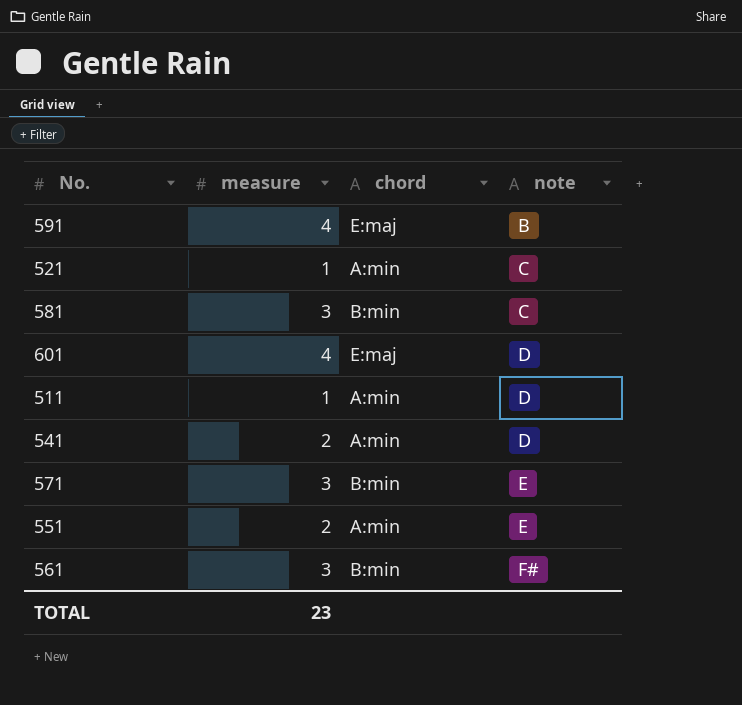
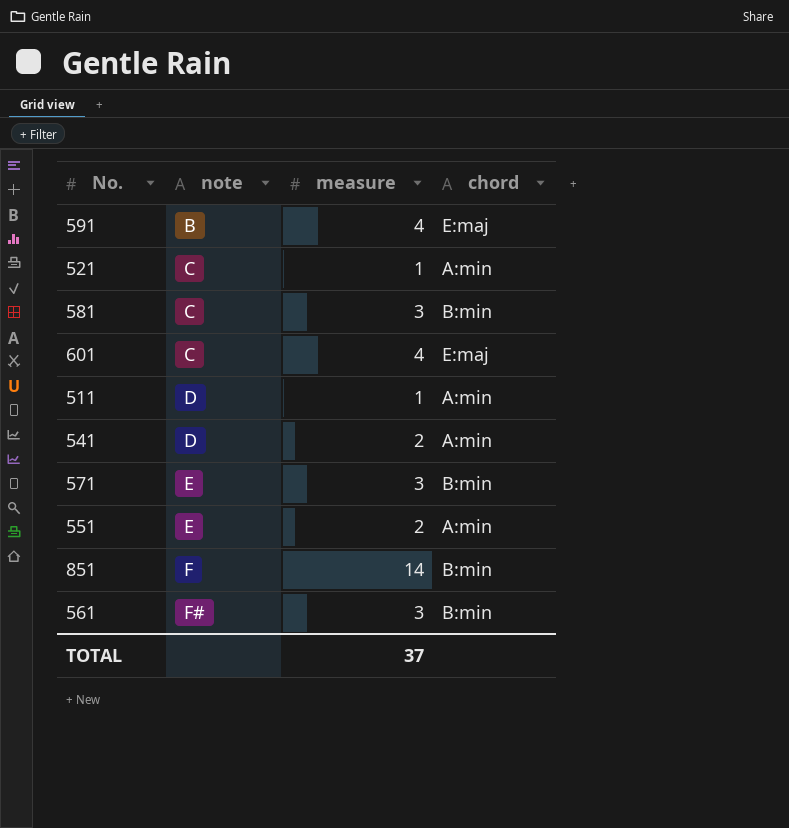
column note | position: 4 -> 2
601 | note: D -> C
row 851: none -> F | 14 | B:min
TOTAL | measure: 23 -> 37

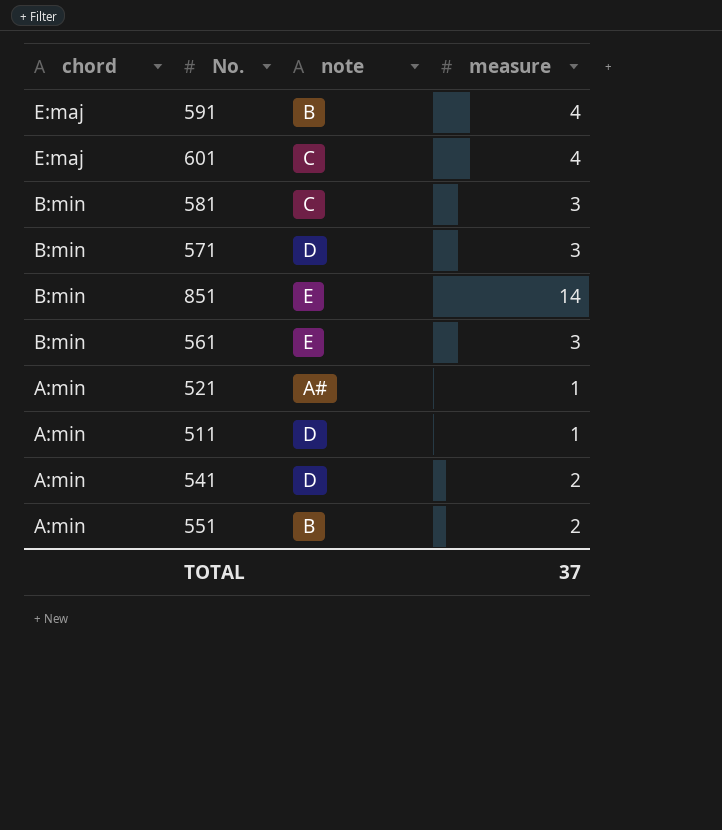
row order: note ascending -> chord descending
column chord | position: 4 -> 1
571 | note: E -> D
851 | note: F -> E
561 | note: F# -> E
521 | note: C -> A#
551 | note: E -> B

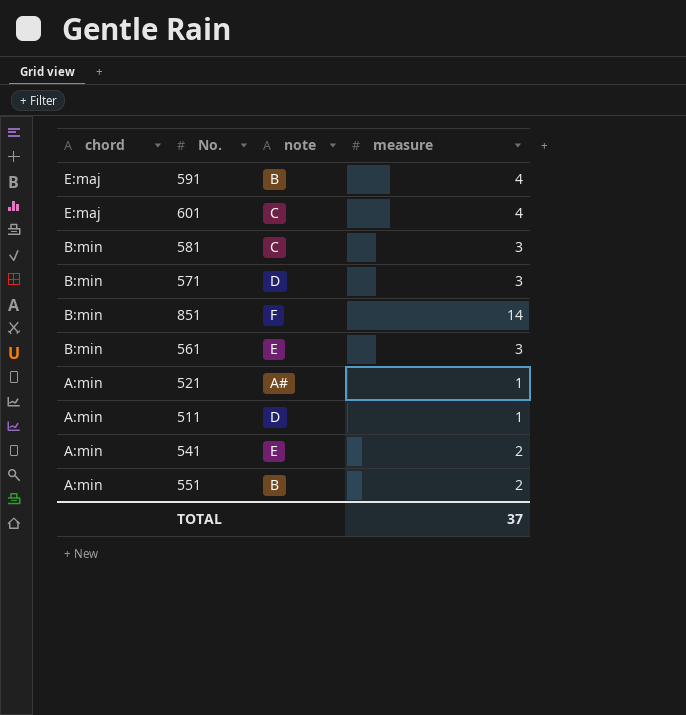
851 | note: E -> F
541 | note: D -> E

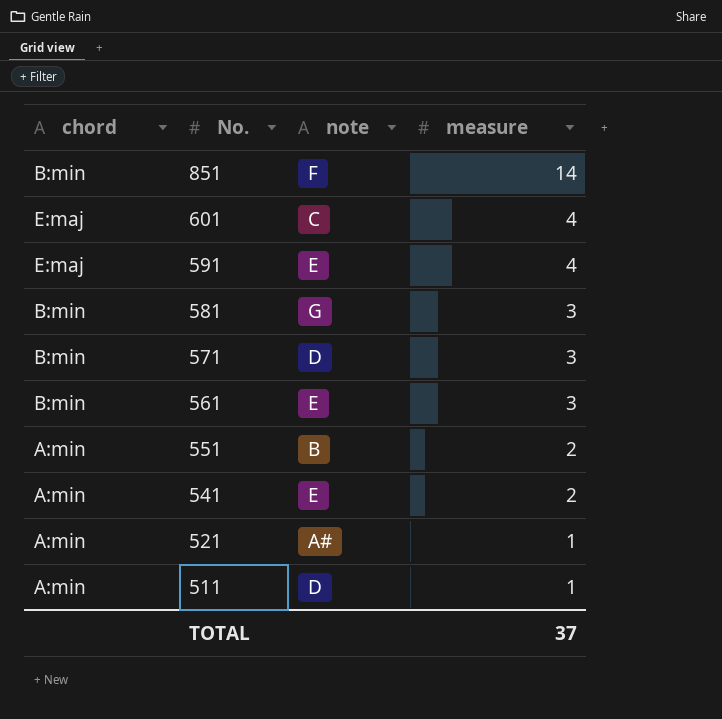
row order: chord descending -> No. descending
591 | note: B -> E
581 | note: C -> G

